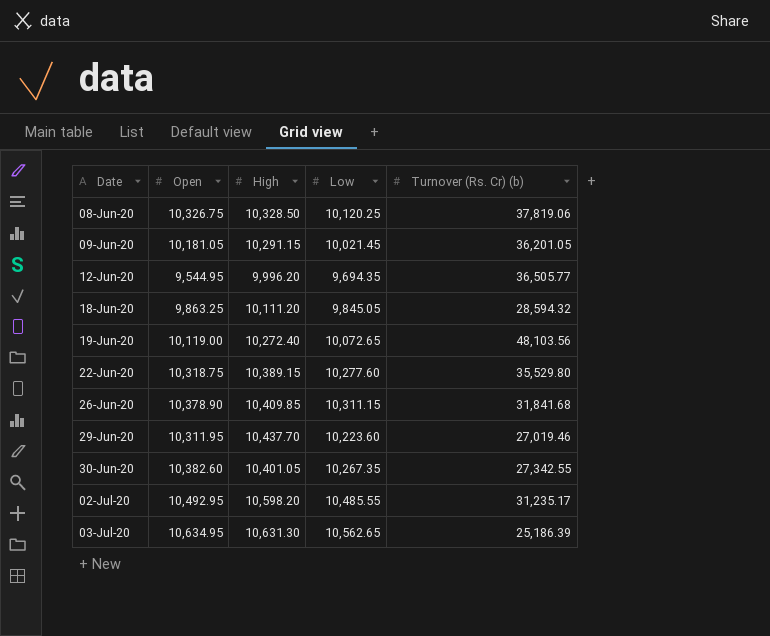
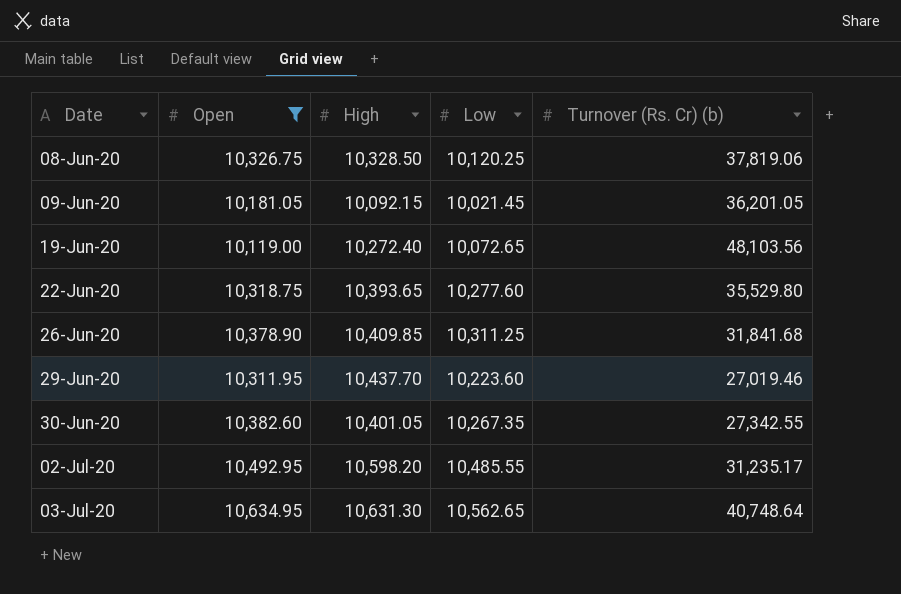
filter: none -> Open >= 10,119.00
09-Jun-20 | High: 10,291.15 -> 10,092.15
22-Jun-20 | High: 10,389.15 -> 10,393.65
26-Jun-20 | Low: 10,311.15 -> 10,311.25
03-Jul-20 | Turnover (Rs. Cr) (b): 25,186.39 -> 40,748.64

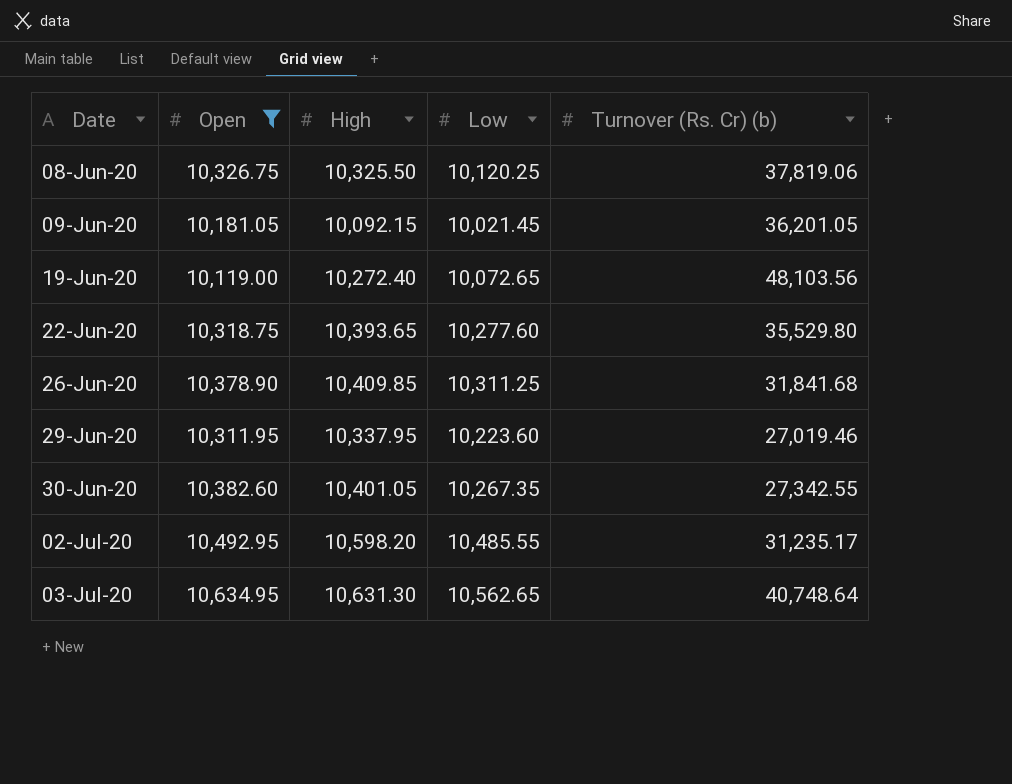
08-Jun-20 | High: 10,328.50 -> 10,325.50
29-Jun-20 | High: 10,437.70 -> 10,337.95

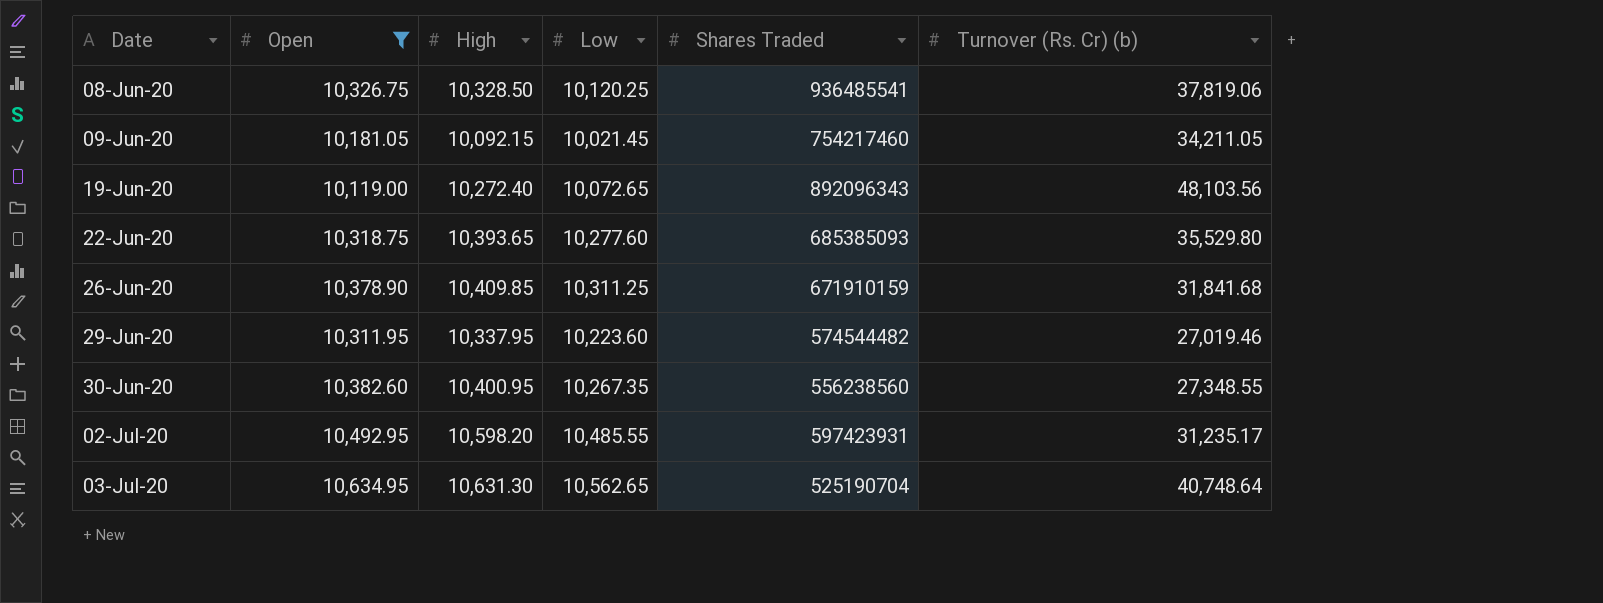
column Shares Traded | position: none -> 5
08-Jun-20 | High: 10,325.50 -> 10,328.50
09-Jun-20 | Turnover (Rs. Cr) (b): 36,201.05 -> 34,211.05
30-Jun-20 | High: 10,401.05 -> 10,400.95
30-Jun-20 | Turnover (Rs. Cr) (b): 27,342.55 -> 27,348.55

